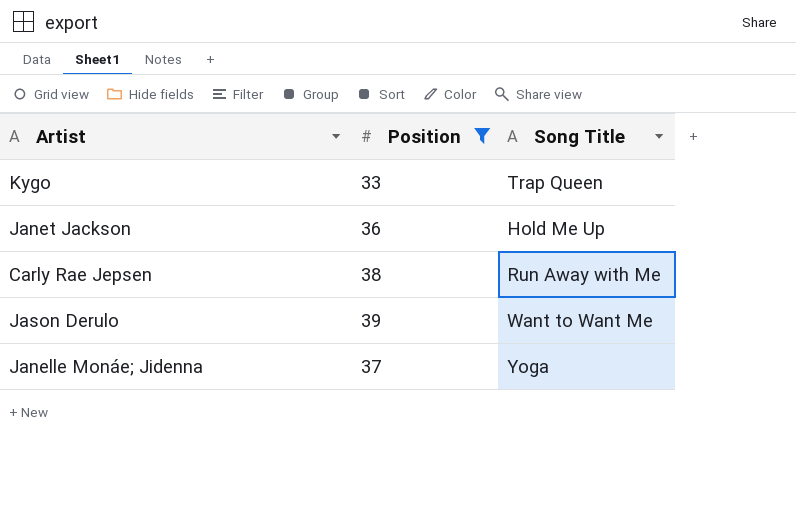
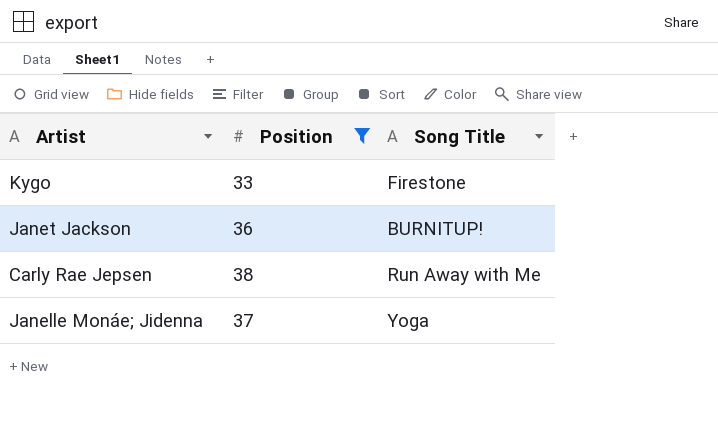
row Jason Derulo: 39 | Want to Want Me -> none
Kygo | Song Title: Trap Queen -> Firestone
Janet Jackson | Song Title: Hold Me Up -> BURNITUP!

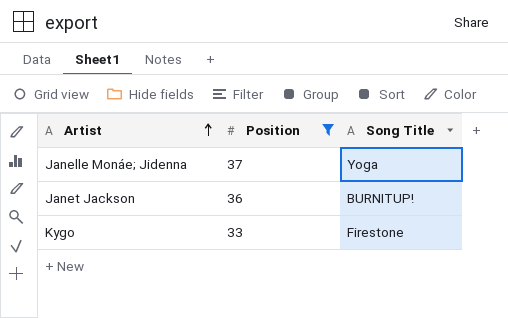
row order: none -> Artist ascending
row Carly Rae Jepsen: 38 | Run Away with Me -> none

